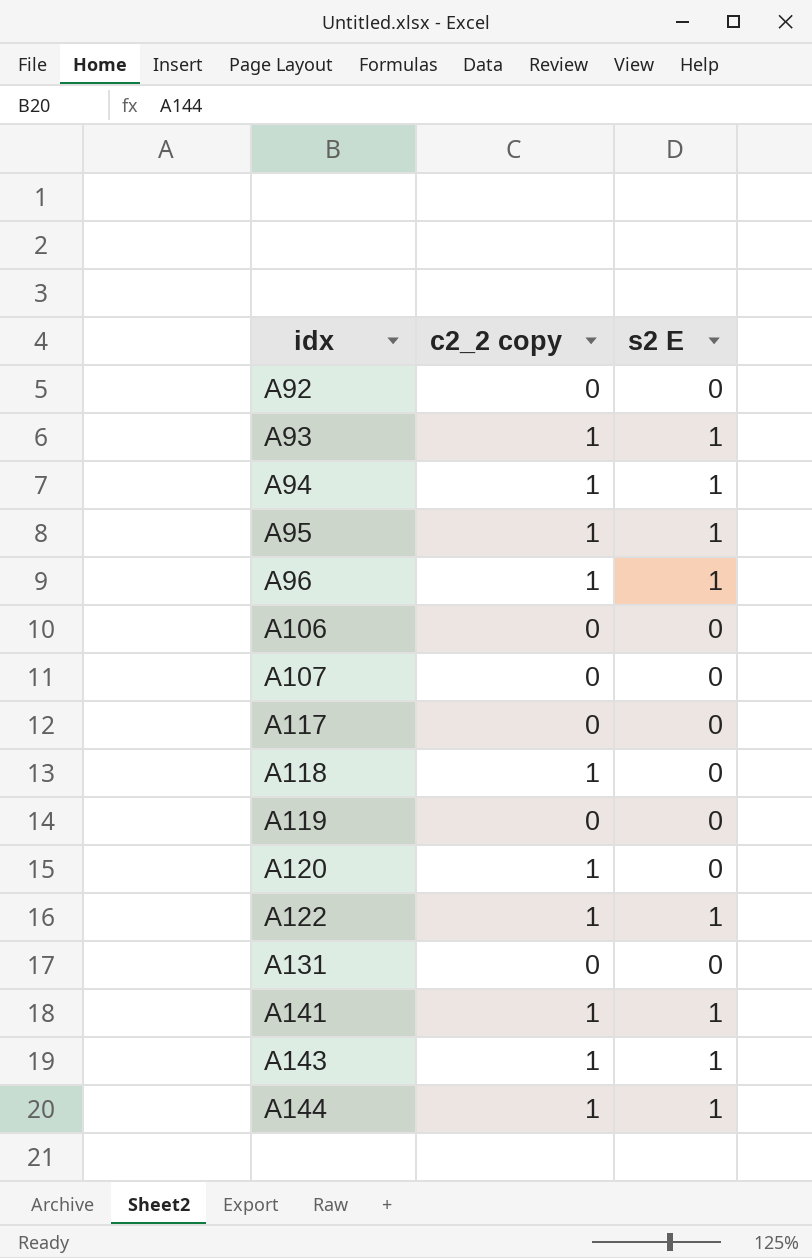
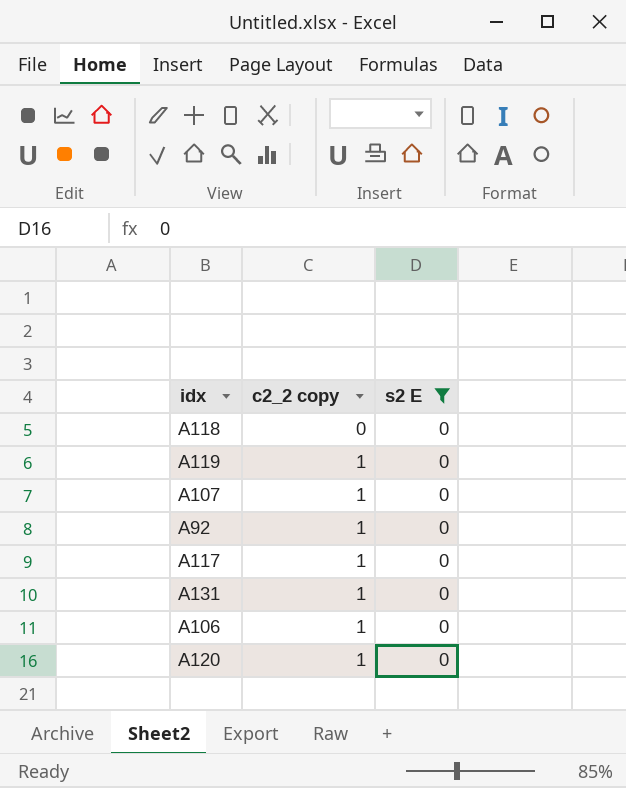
filter: none -> s2 E = 0
row order: idx ascending -> c2_2 copy ascending
A118 | c2_2 copy: 1 -> 0
A119 | c2_2 copy: 0 -> 1
A107 | c2_2 copy: 0 -> 1
A92 | c2_2 copy: 0 -> 1
A117 | c2_2 copy: 0 -> 1
A131 | c2_2 copy: 0 -> 1
A106 | c2_2 copy: 0 -> 1

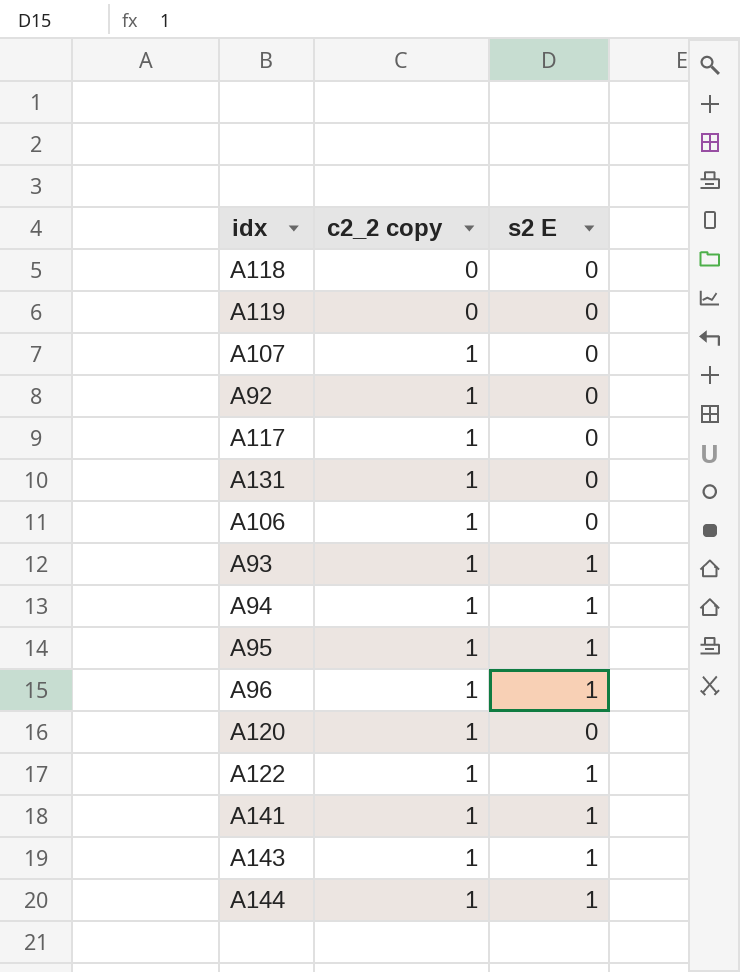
filter: s2 E = 0 -> none
A119 | c2_2 copy: 1 -> 0

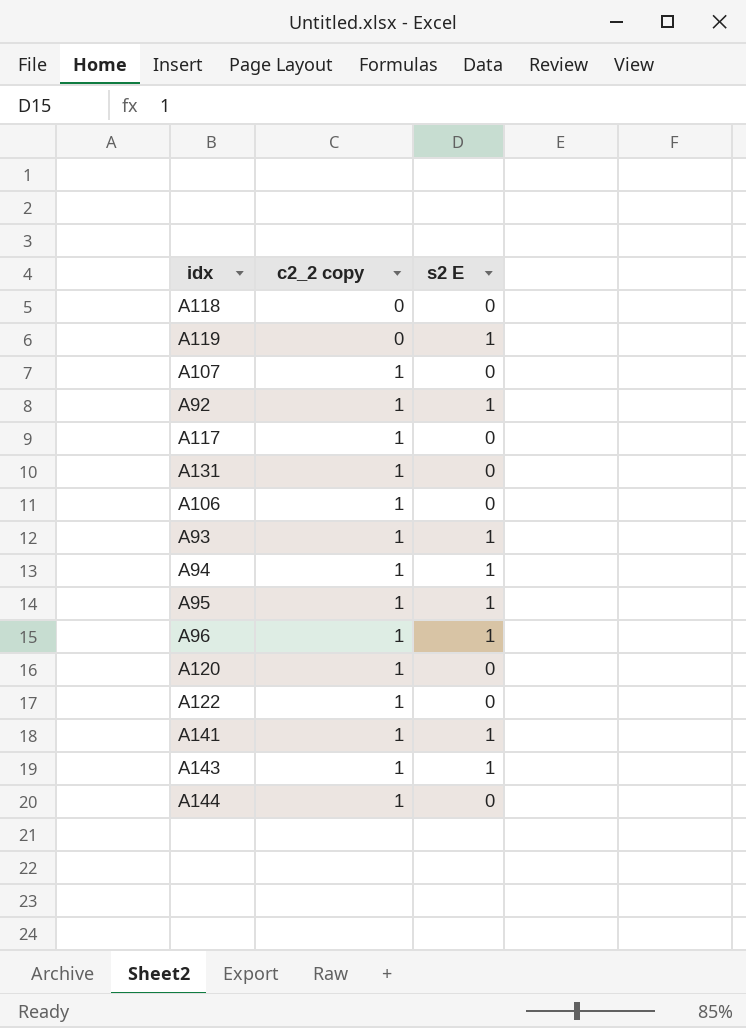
A119 | s2 E: 0 -> 1
A92 | s2 E: 0 -> 1
A122 | s2 E: 1 -> 0
A144 | s2 E: 1 -> 0

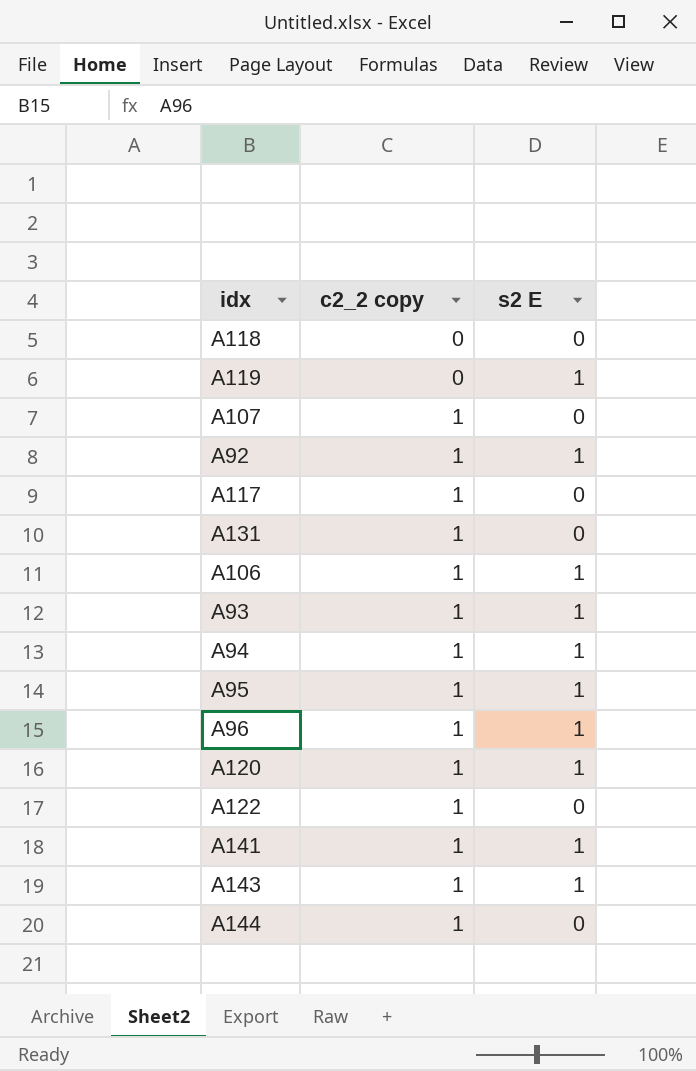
A106 | s2 E: 0 -> 1
A120 | s2 E: 0 -> 1

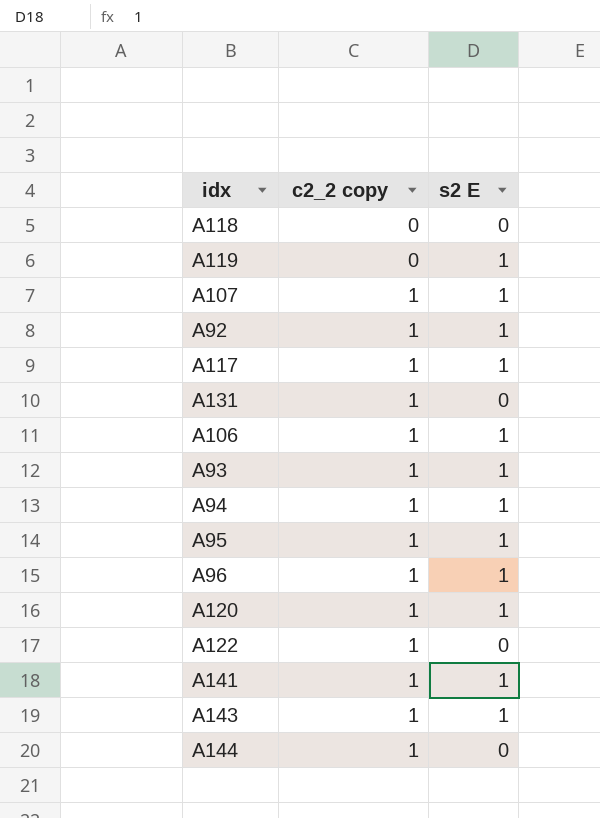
A107 | s2 E: 0 -> 1
A117 | s2 E: 0 -> 1

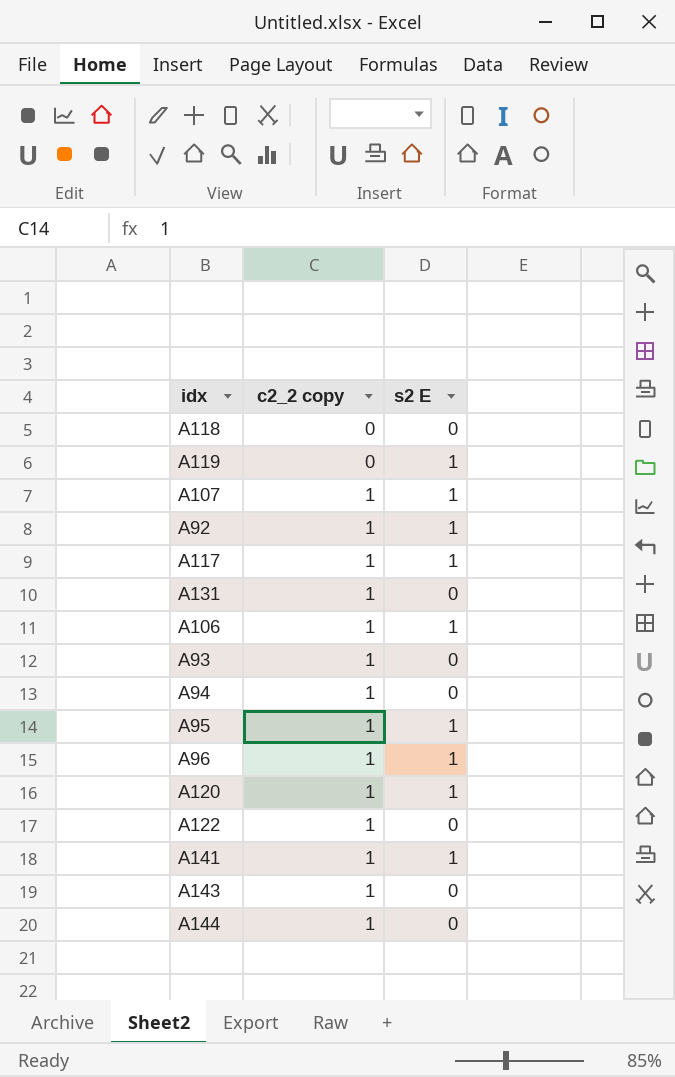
A93 | s2 E: 1 -> 0
A94 | s2 E: 1 -> 0
A143 | s2 E: 1 -> 0

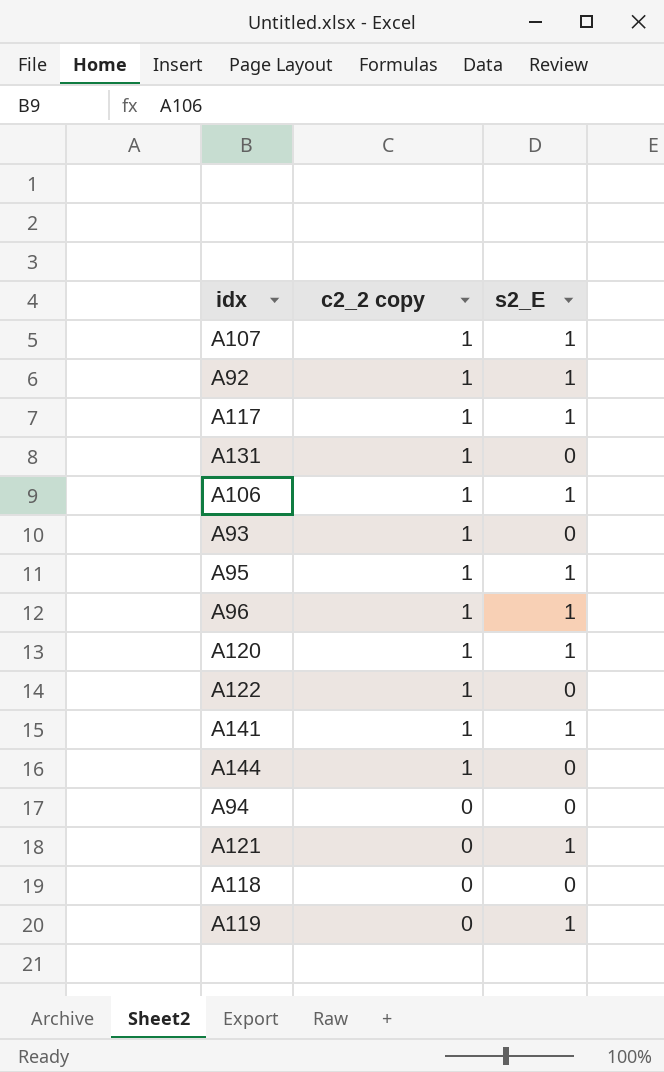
row order: c2_2 copy ascending -> c2_2 copy descending
column name: s2 E -> s2_E
row A143: 1 | 0 -> none
A94 | c2_2 copy: 1 -> 0
row A121: none -> 0 | 1

